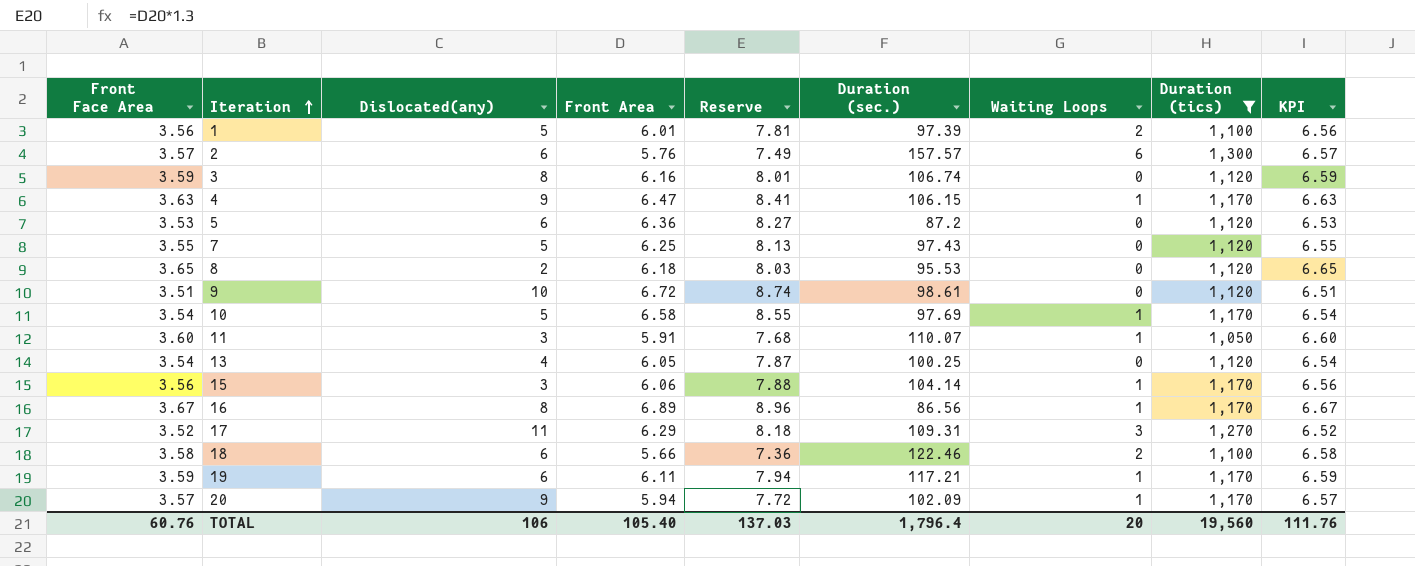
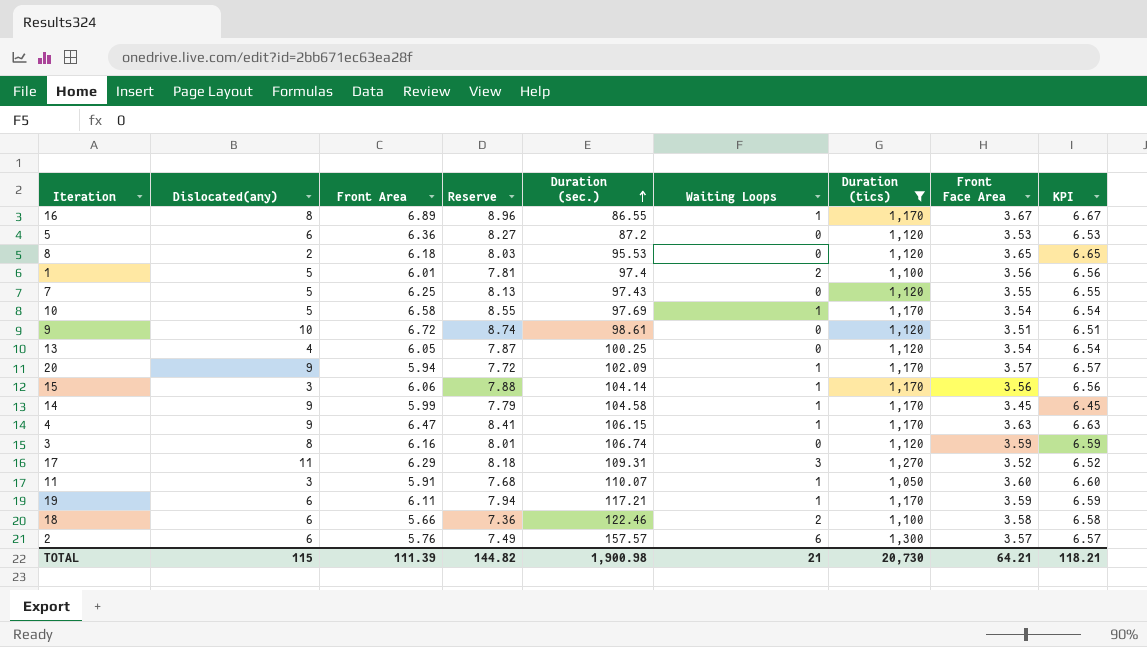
row order: Iteration ascending -> Duration (sec.) ascending
column Front Face Area | position: 1 -> 8
16 | Duration (sec.): 86.56 -> 86.55
1 | Duration (sec.): 97.39 -> 97.4
row 14: none -> 9 | 5.99 | 7.79 | 104.58 | 1 | 1,170 | 3.45 | 6.45
TOTAL | Dislocated(any): 106 -> 115
TOTAL | Front Area: 105.40 -> 111.39
TOTAL | Reserve: 137.03 -> 144.82
TOTAL | Duration (sec.): 1,796.4 -> 1,900.98
TOTAL | Waiting Loops: 20 -> 21
TOTAL | Duration (tics): 19,560 -> 20,730
TOTAL | Front Face Area: 60.76 -> 64.21
TOTAL | KPI: 111.76 -> 118.21

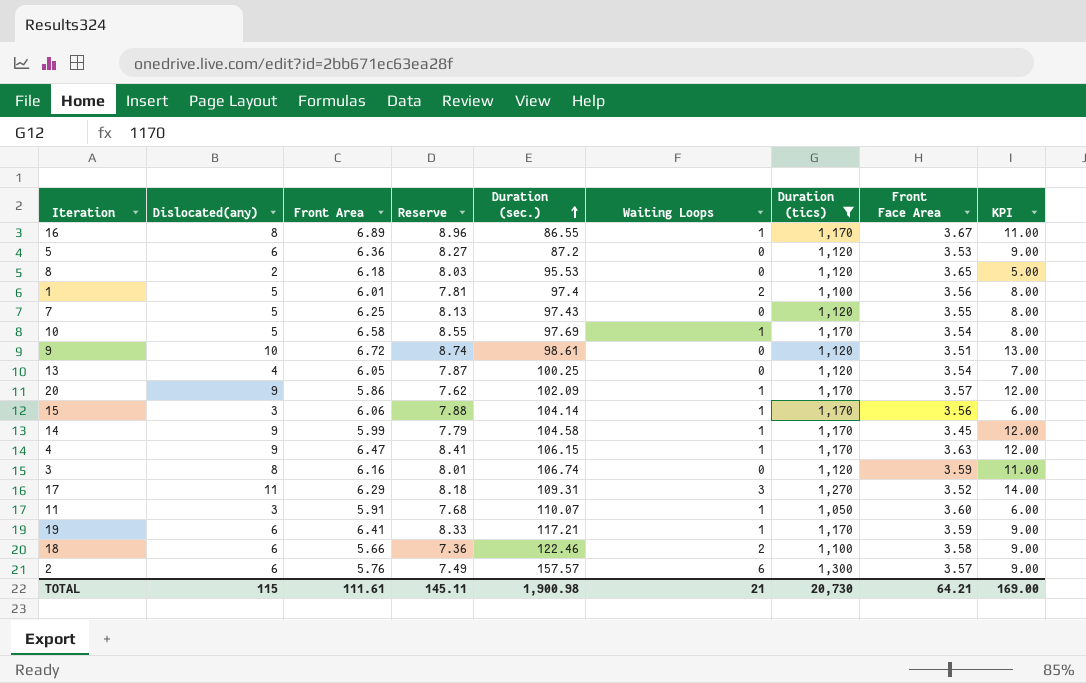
column KPI | formula: [Front Face Area] + 3 -> [Dislocated(any)] + 3
20 | Front Area: 5.94 -> 5.86
20 | Reserve: 7.72 -> 7.62
19 | Front Area: 6.11 -> 6.41
19 | Reserve: 7.94 -> 8.33
TOTAL | Front Area: 111.39 -> 111.61
TOTAL | Reserve: 144.82 -> 145.11
TOTAL | KPI: 118.21 -> 169.00

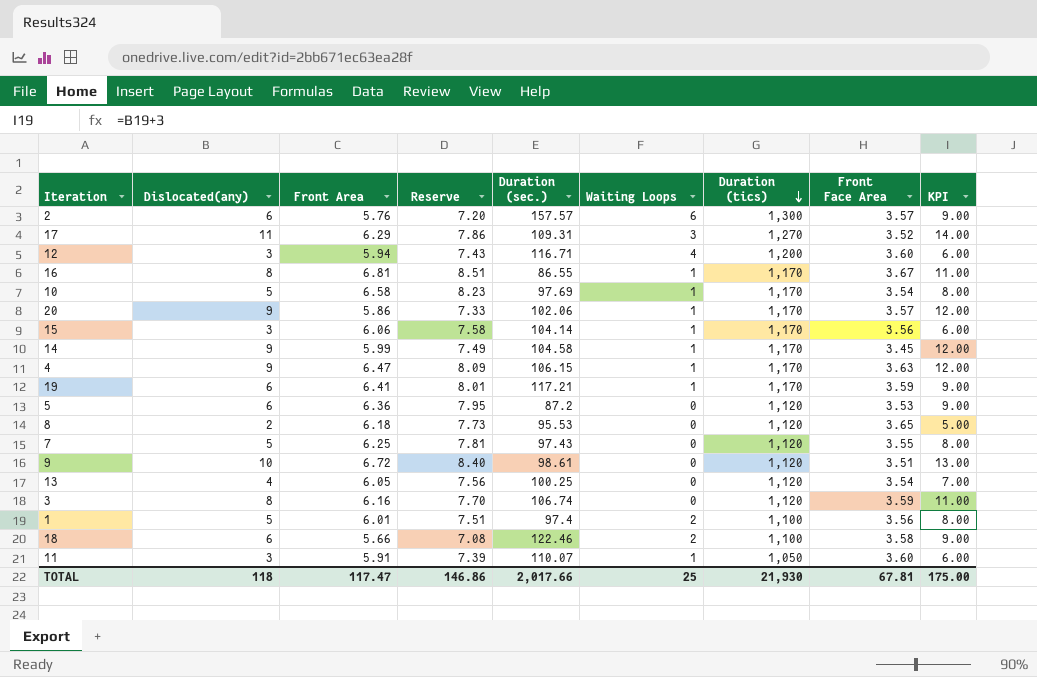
filter: Duration (tics) != 1,200 -> none
row order: Duration (sec.) ascending -> Duration (tics) descending
column Reserve | formula: [Front Area] * 1.3 -> [Front Area] * 1.25
16 | Front Area: 6.89 -> 6.81
20 | Duration (sec.): 102.09 -> 102.06
TOTAL | Dislocated(any): 115 -> 118
TOTAL | Front Area: 111.61 -> 117.47
TOTAL | Reserve: 145.11 -> 146.86
TOTAL | Duration (sec.): 1,900.98 -> 2,017.66
TOTAL | Waiting Loops: 21 -> 25
TOTAL | Duration (tics): 20,730 -> 21,930
TOTAL | Front Face Area: 64.21 -> 67.81
TOTAL | KPI: 169.00 -> 175.00

